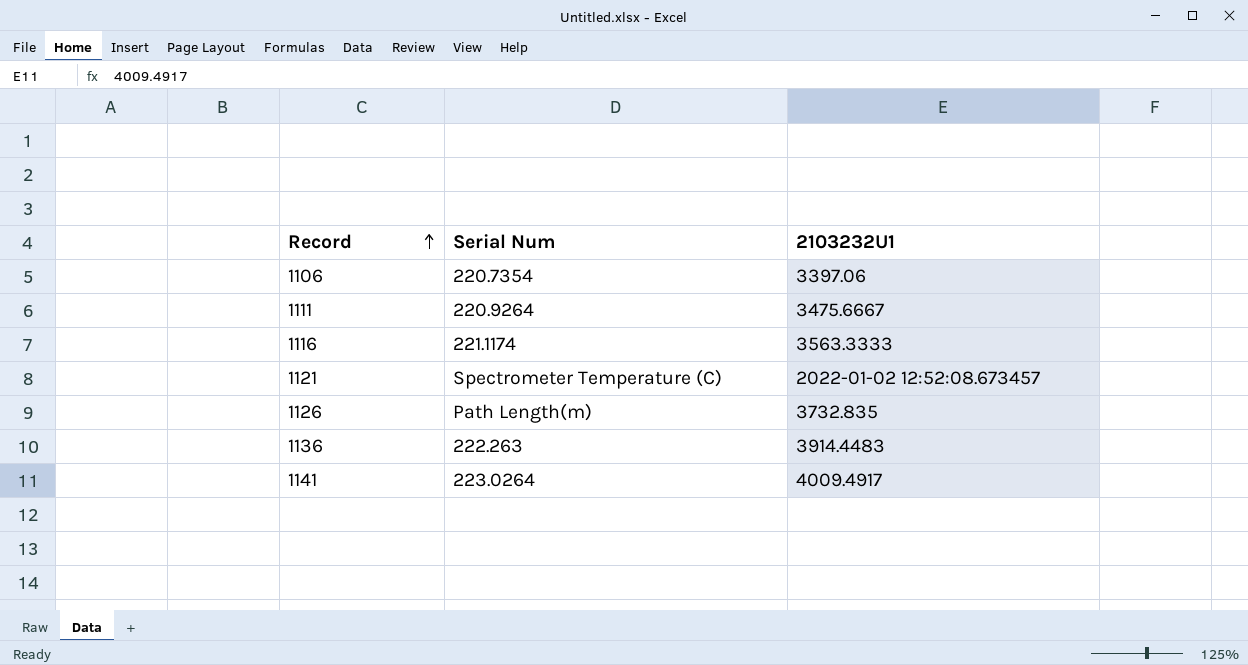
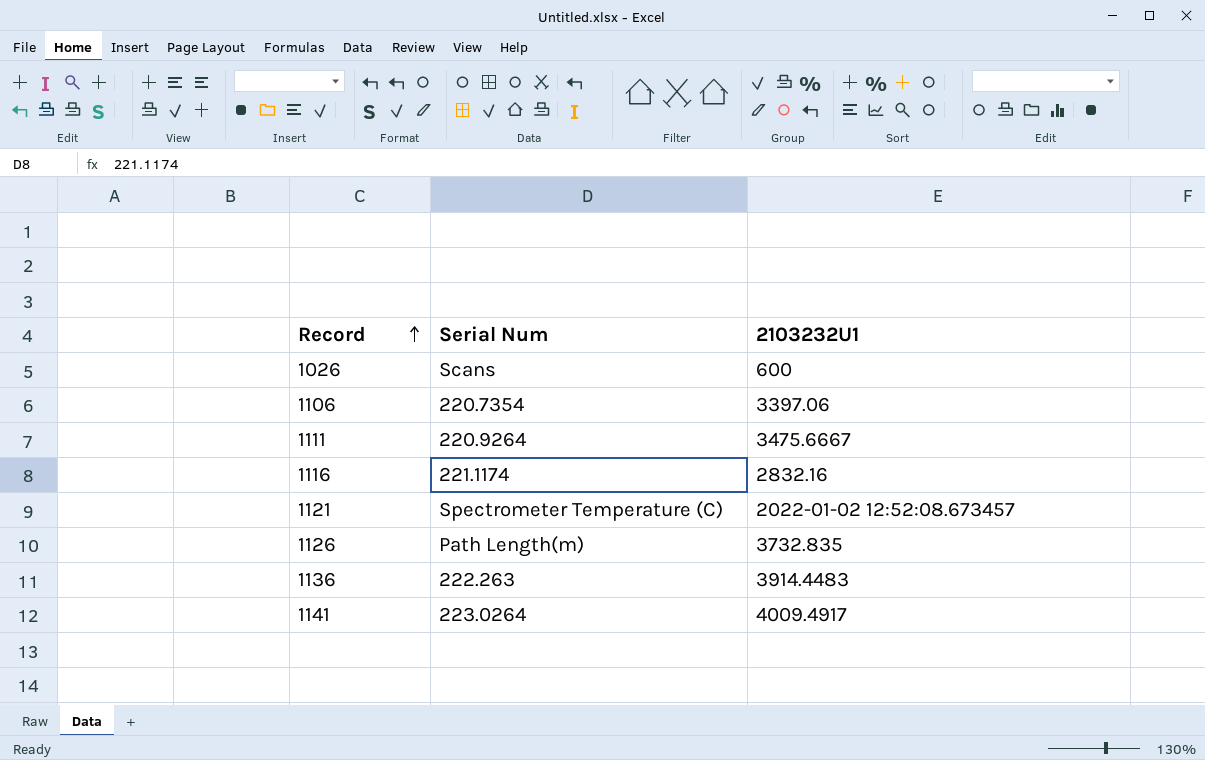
row 1026: none -> Scans | 600
1116 | 2103232U1: 3563.3333 -> 2832.16

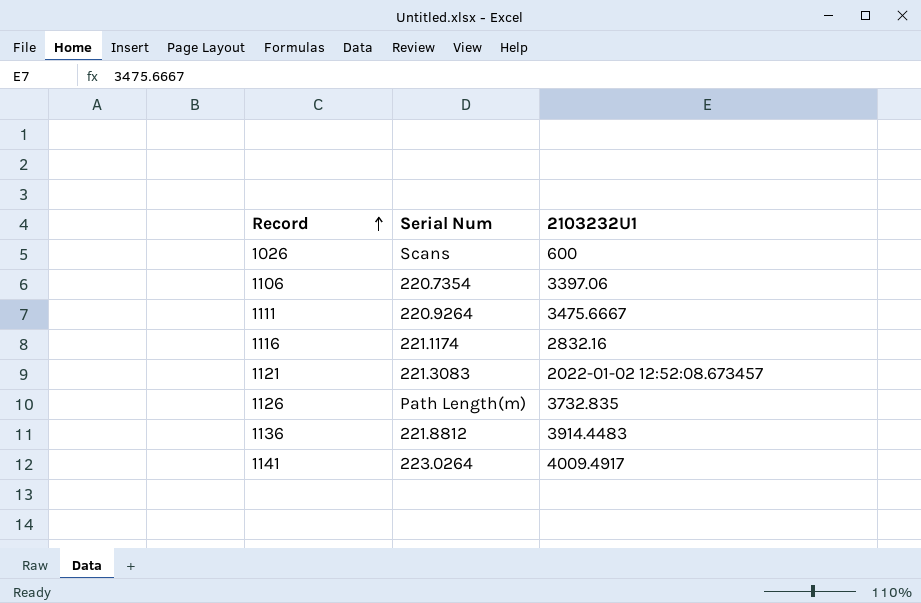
1121 | Serial Num: Spectrometer Temperature (C) -> 221.3083
1136 | Serial Num: 222.263 -> 221.8812

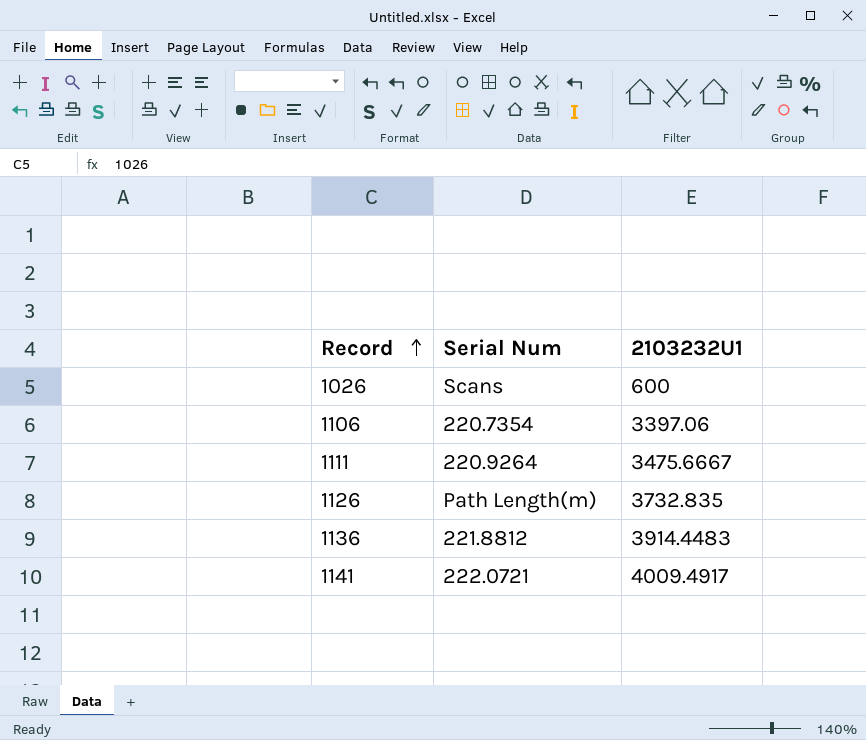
row 1116: 221.1174 | 2832.16 -> none
row 1121: 221.3083 | 2022-01-02 12:52:08.673457 -> none
1141 | Serial Num: 223.0264 -> 222.0721

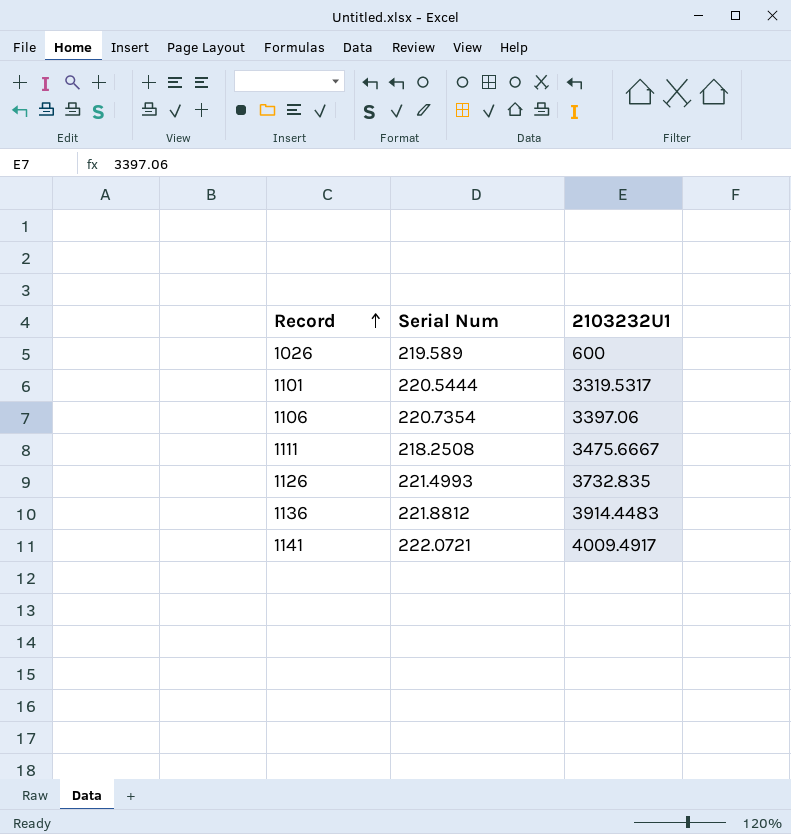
1026 | Serial Num: Scans -> 219.589
row 1101: none -> 220.5444 | 3319.5317
1111 | Serial Num: 220.9264 -> 218.2508
1126 | Serial Num: Path Length(m) -> 221.4993

